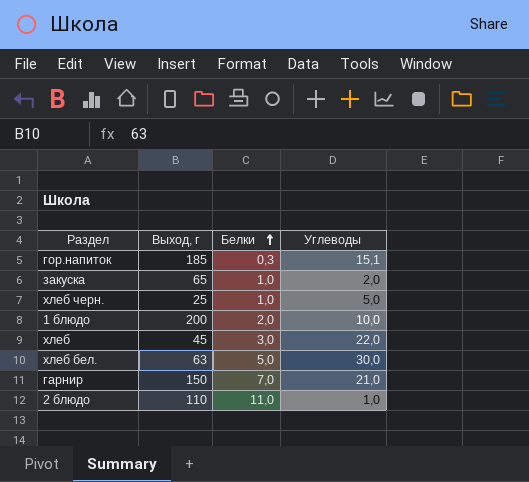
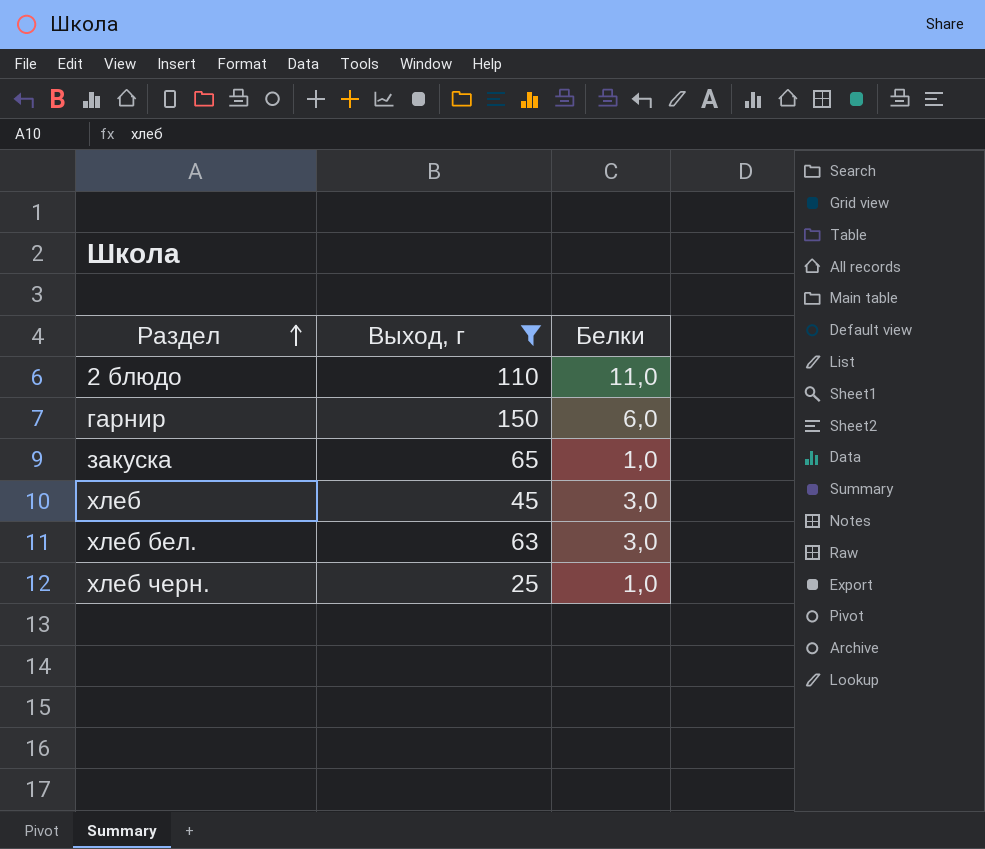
filter: none -> Выход, г <= 150
row order: Белки ascending -> Раздел ascending
column Углеводы | position: 4 -> none
гарнир | Белки: 7,0 -> 6,0
хлеб бел. | Белки: 5,0 -> 3,0

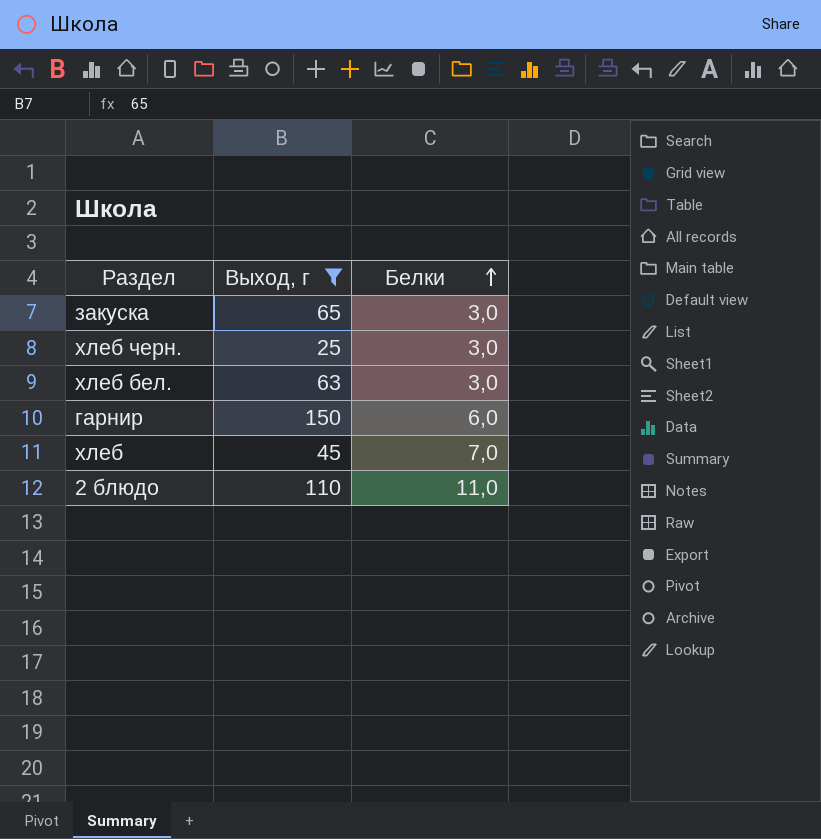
row order: Раздел ascending -> Белки ascending
закуска | Белки: 1,0 -> 3,0
хлеб черн. | Белки: 1,0 -> 3,0
хлеб | Белки: 3,0 -> 7,0

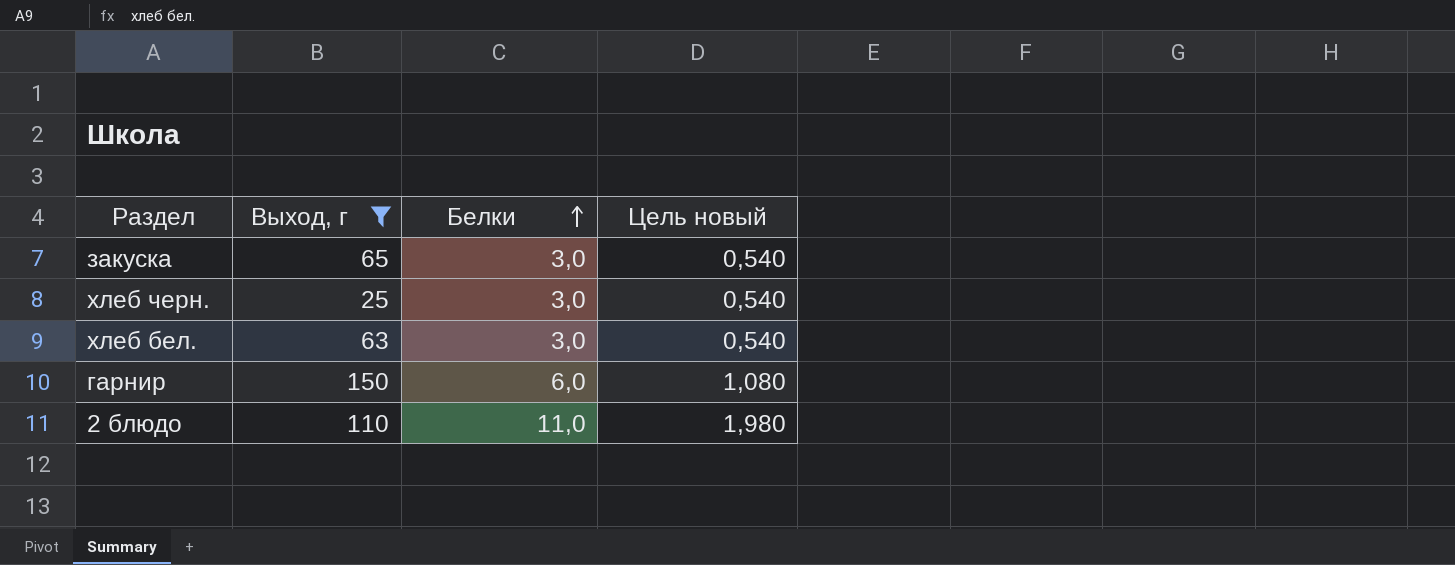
column Цель новый | formula: none -> [Белки] * 0,18
row хлеб: 45 | 7,0 -> none

